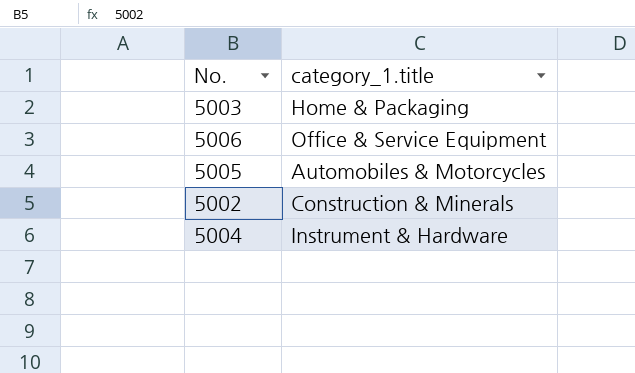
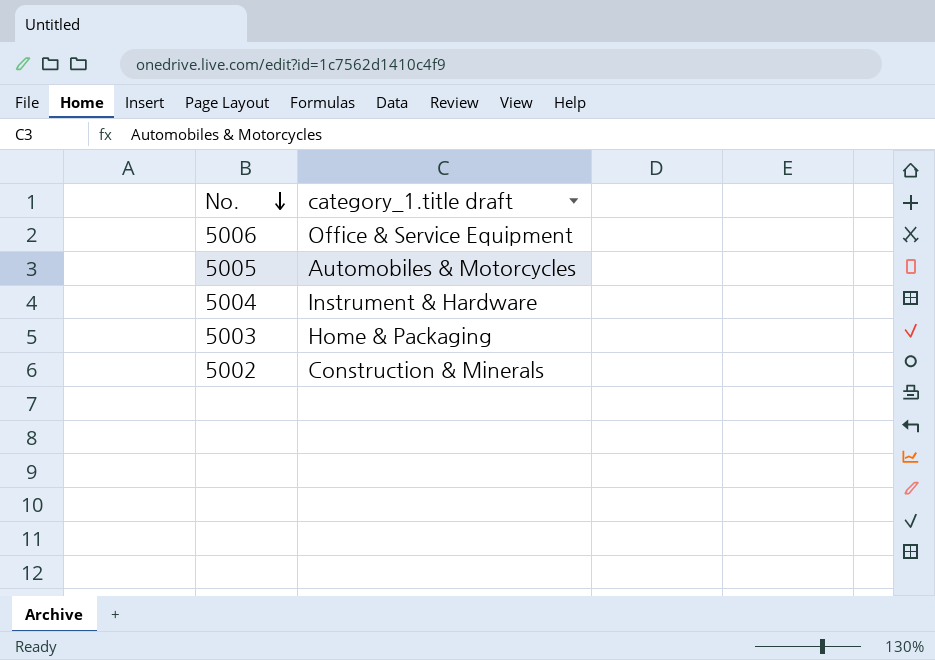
row order: none -> No. descending
column name: category_1.title -> category_1.title draft

